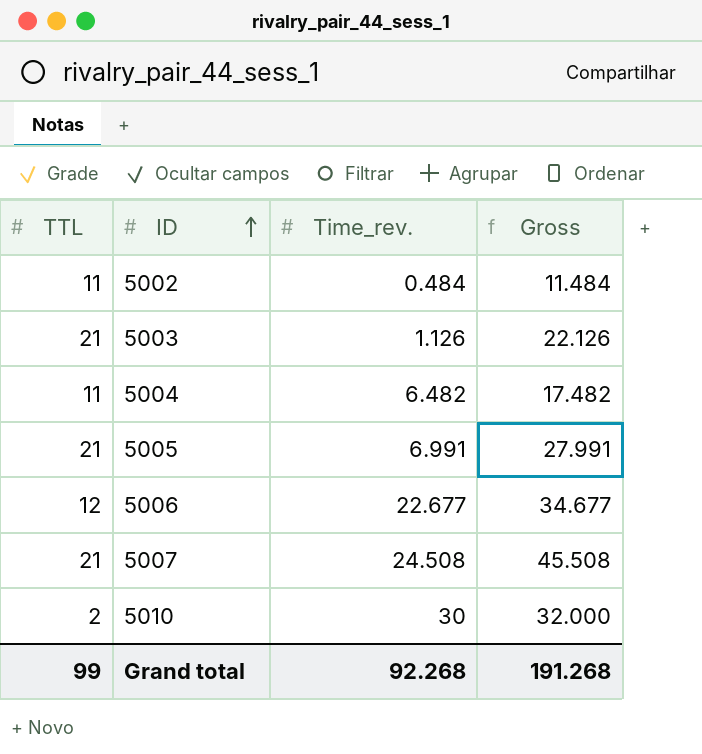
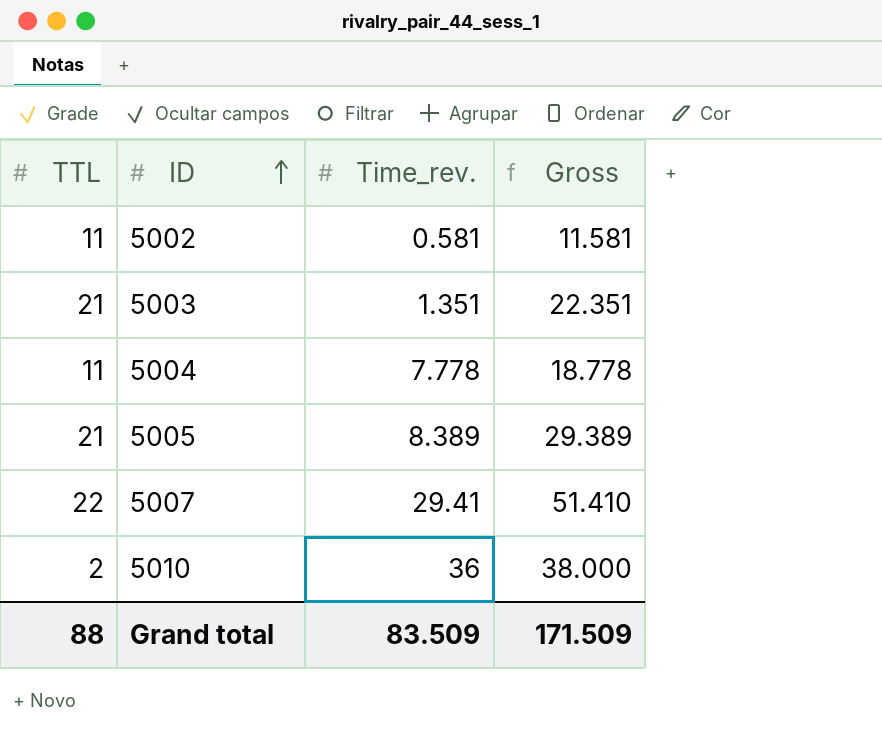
row 5006: 12 | 22.677 | 34.677 -> none
5002 | Time_rev.: 0.484 -> 0.581
5002 | Gross: 11.484 -> 11.581
5003 | Time_rev.: 1.126 -> 1.351
5003 | Gross: 22.126 -> 22.351
5004 | Time_rev.: 6.482 -> 7.778
5004 | Gross: 17.482 -> 18.778
5005 | Time_rev.: 6.991 -> 8.389
5005 | Gross: 27.991 -> 29.389
5007 | TTL: 21 -> 22
5007 | Time_rev.: 24.508 -> 29.41
5007 | Gross: 45.508 -> 51.410
5010 | Time_rev.: 30 -> 36
5010 | Gross: 32.000 -> 38.000
Grand total | TTL: 99 -> 88
Grand total | Time_rev.: 92.268 -> 83.509
Grand total | Gross: 191.268 -> 171.509

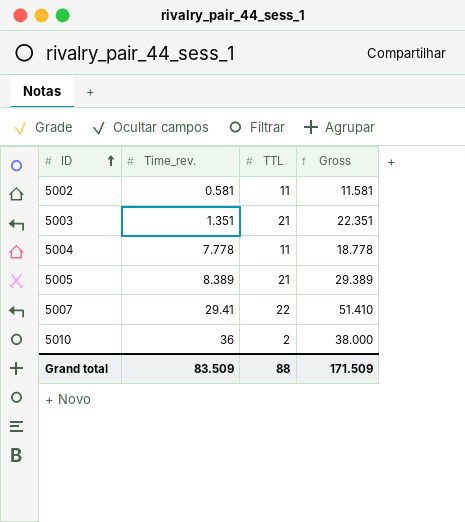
column TTL | position: 1 -> 3

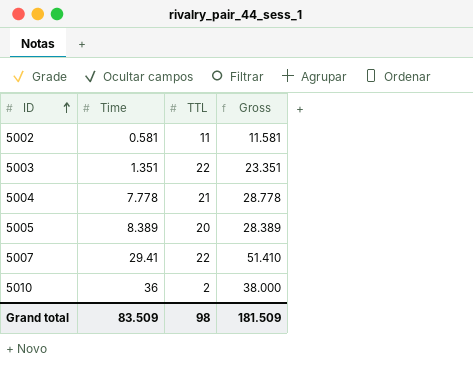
column name: Time_rev. -> Time
5003 | TTL: 21 -> 22
5003 | Gross: 22.351 -> 23.351
5004 | TTL: 11 -> 21
5004 | Gross: 18.778 -> 28.778
5005 | TTL: 21 -> 20
5005 | Gross: 29.389 -> 28.389
Grand total | TTL: 88 -> 98
Grand total | Gross: 171.509 -> 181.509

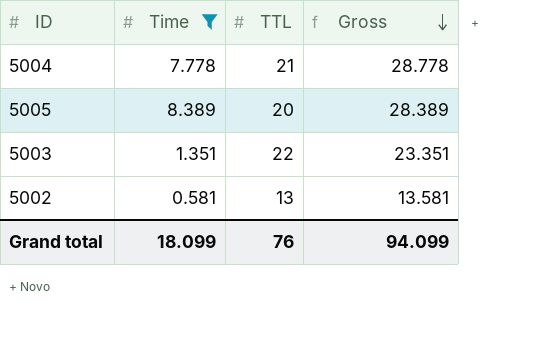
filter: none -> Time <= 8.389
row order: ID ascending -> Gross descending
5002 | TTL: 11 -> 13
5002 | Gross: 11.581 -> 13.581
Grand total | Time: 83.509 -> 18.099
Grand total | TTL: 98 -> 76
Grand total | Gross: 181.509 -> 94.099

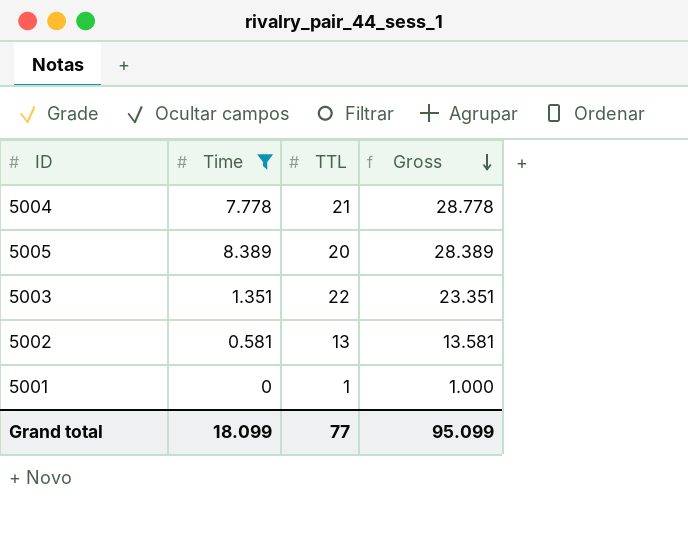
row 5001: none -> 0 | 1 | 1.000
Grand total | TTL: 76 -> 77
Grand total | Gross: 94.099 -> 95.099

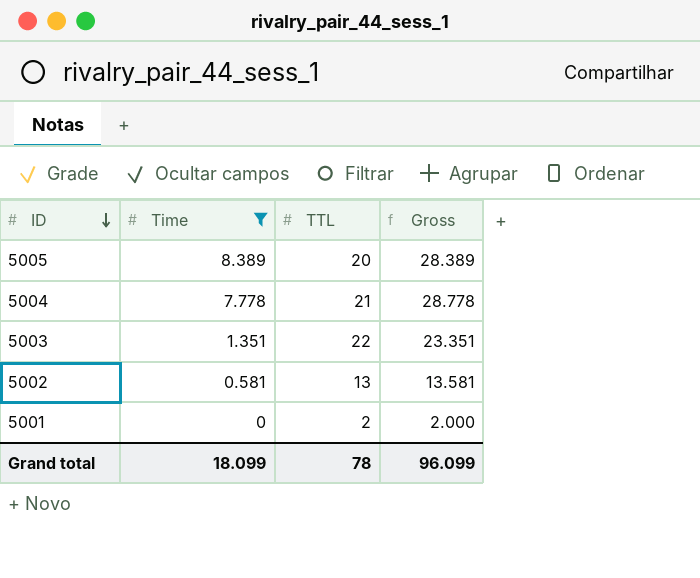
row order: Gross descending -> ID descending
5001 | TTL: 1 -> 2
5001 | Gross: 1.000 -> 2.000
Grand total | TTL: 77 -> 78
Grand total | Gross: 95.099 -> 96.099

